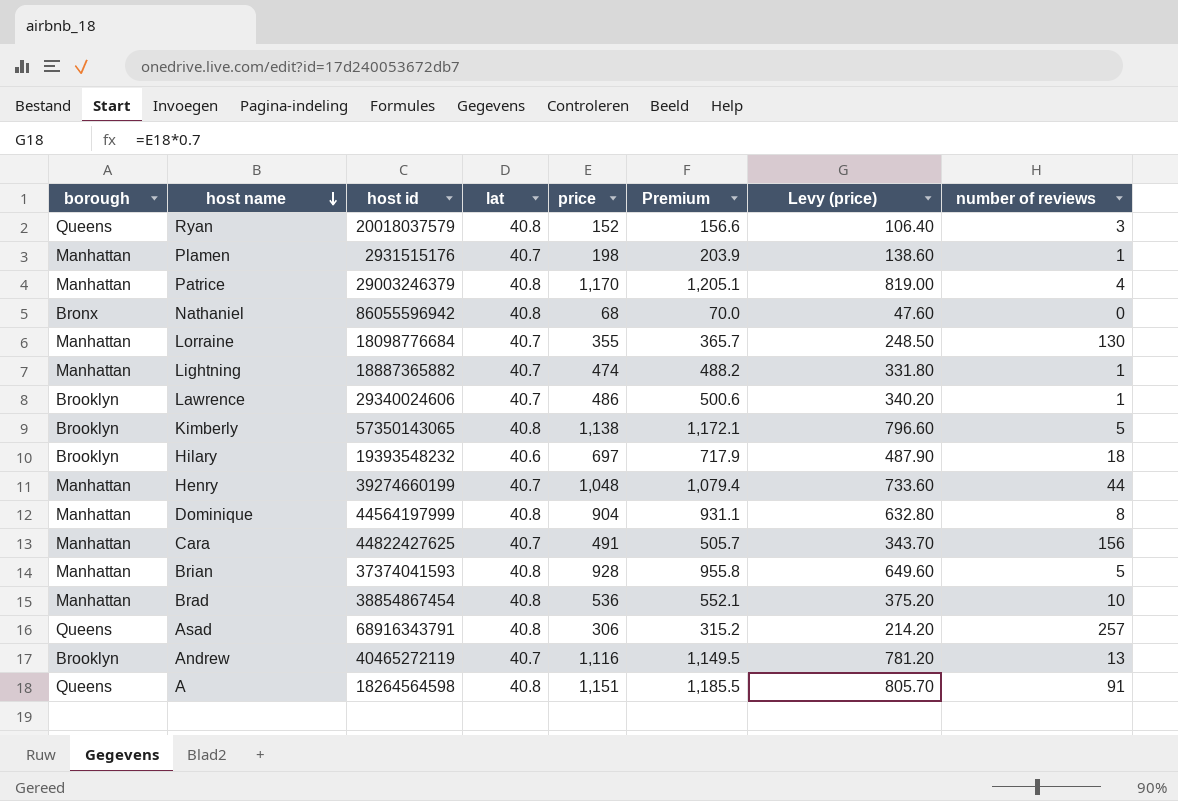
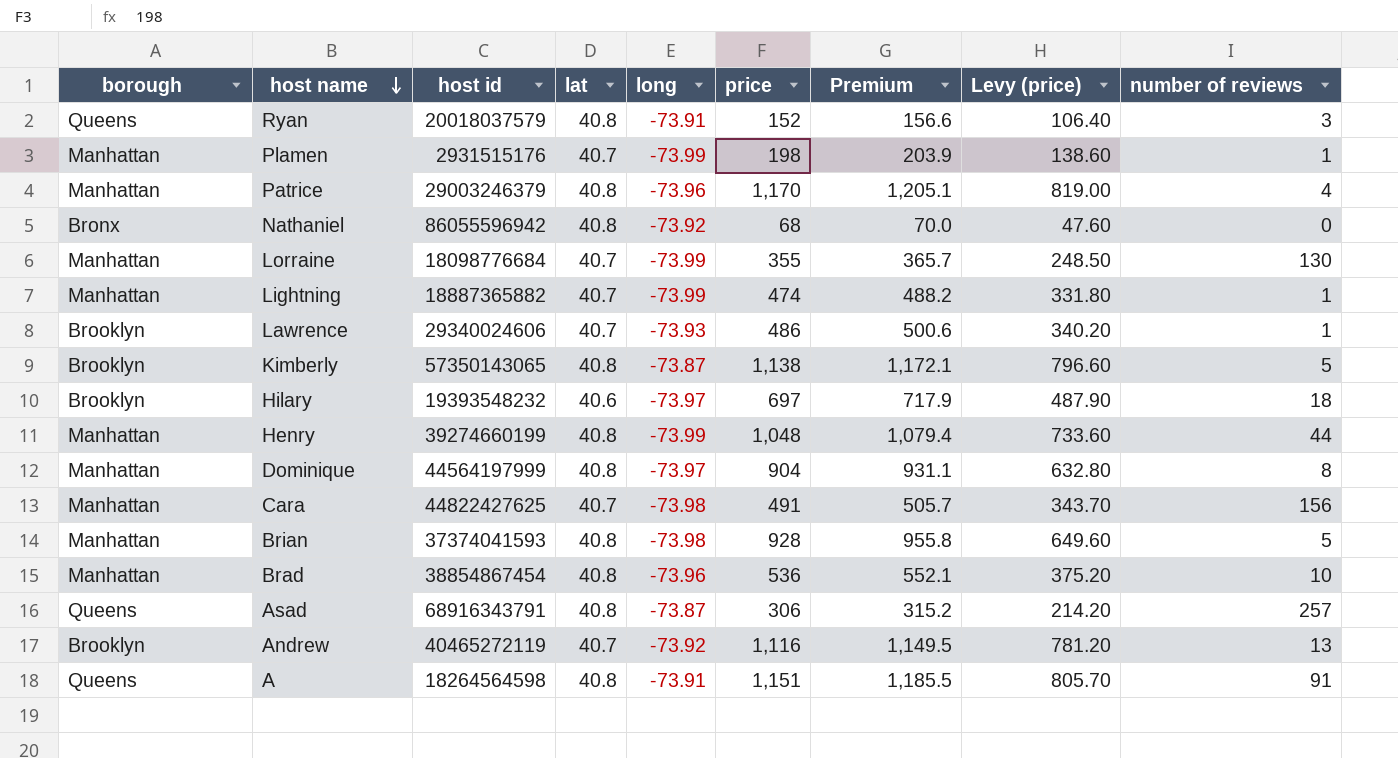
column long | position: none -> 5
Henry | lat: 40.7 -> 40.8

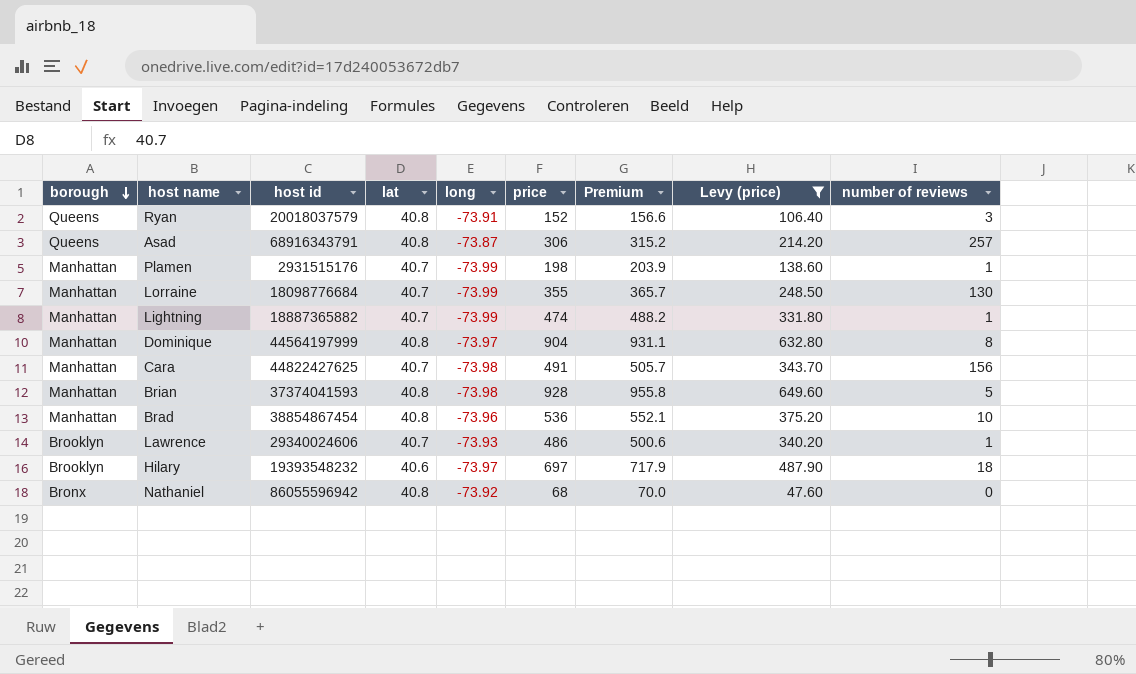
filter: none -> Levy (price) <= 649.60
row order: host name descending -> borough descending

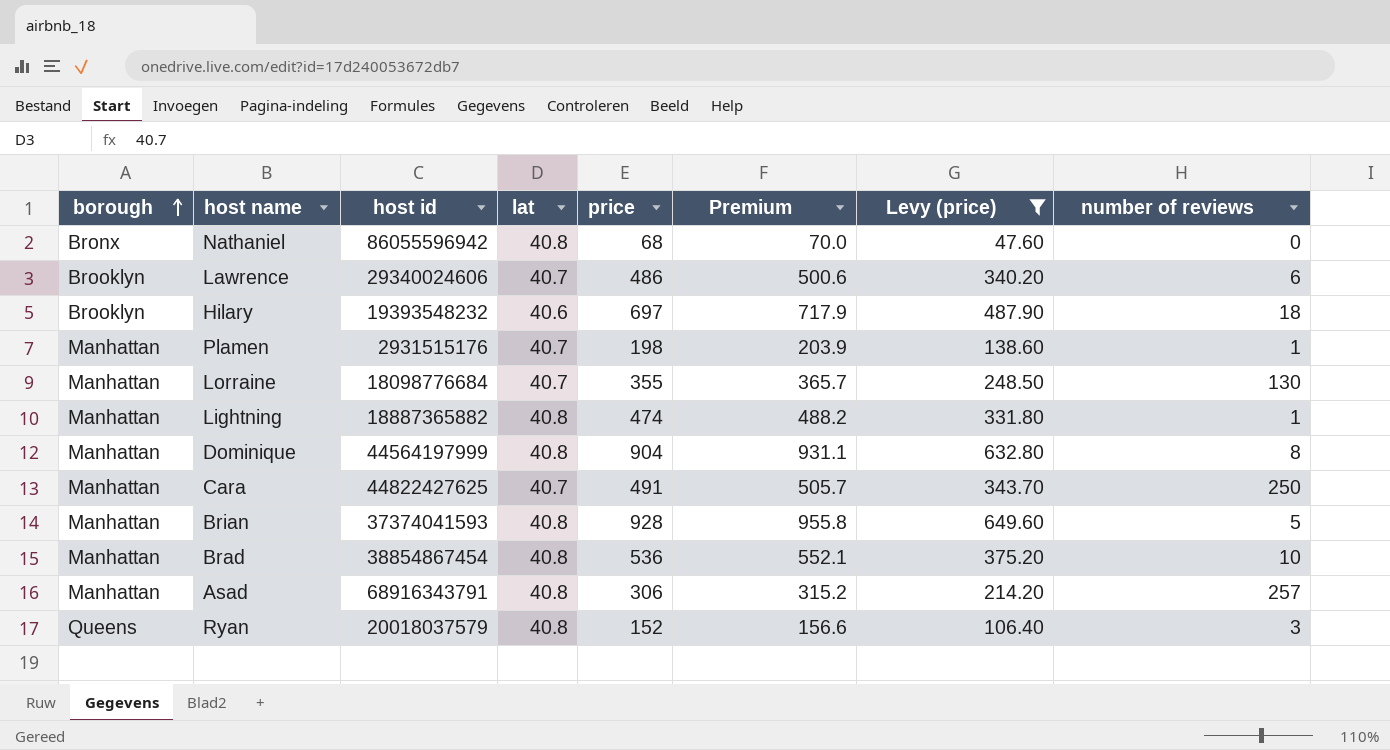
row order: borough descending -> borough ascending
column long | position: 5 -> none
Lawrence | number of reviews: 1 -> 6
Lightning | lat: 40.7 -> 40.8
Cara | number of reviews: 156 -> 250
Asad | borough: Queens -> Manhattan

